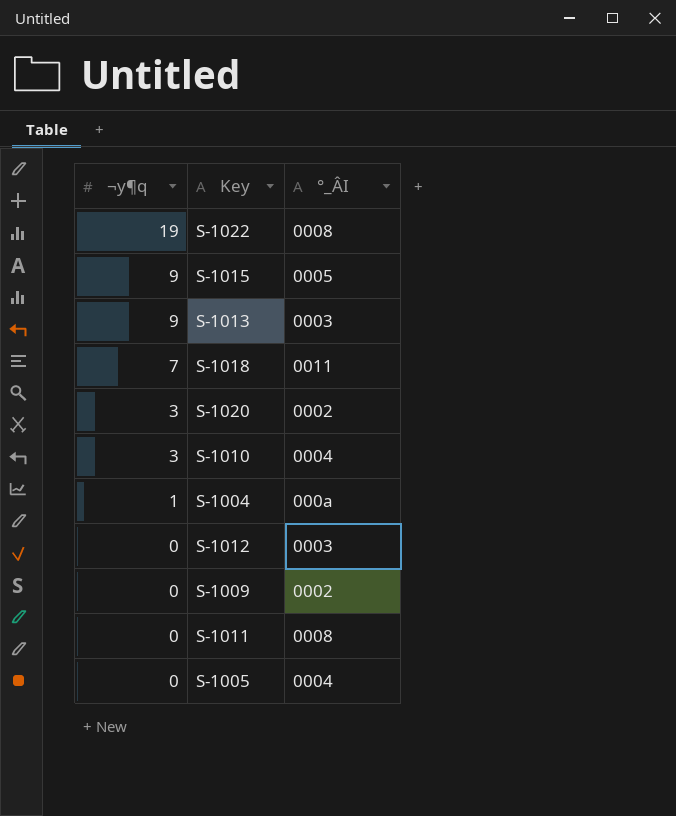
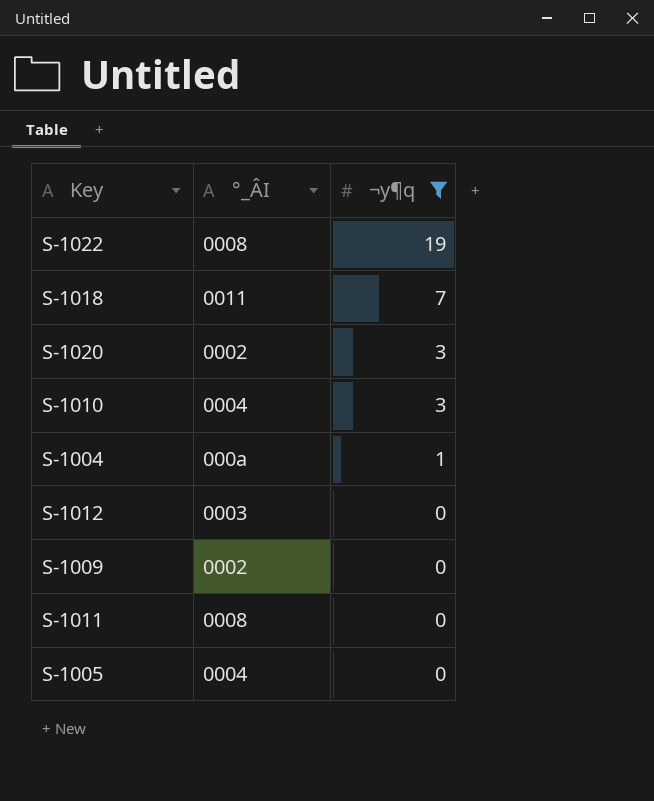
filter: none -> ¬y¶q != 9
column ¬y¶q | position: 1 -> 3

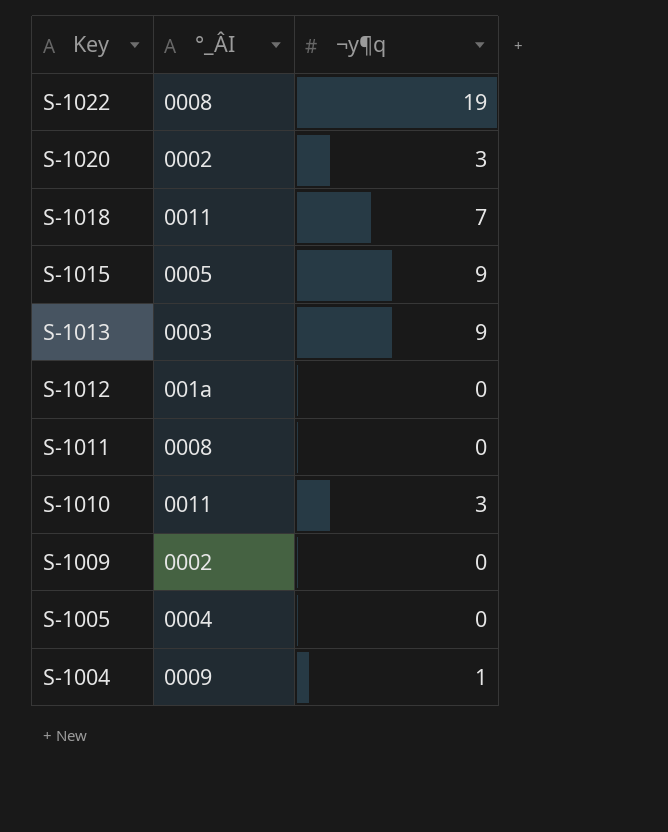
filter: ¬y¶q != 9 -> none
row order: ¬y¶q descending -> Key descending
S-1012 | °_ÂI: 0003 -> 001a
S-1010 | °_ÂI: 0004 -> 0011
S-1004 | °_ÂI: 000a -> 0009

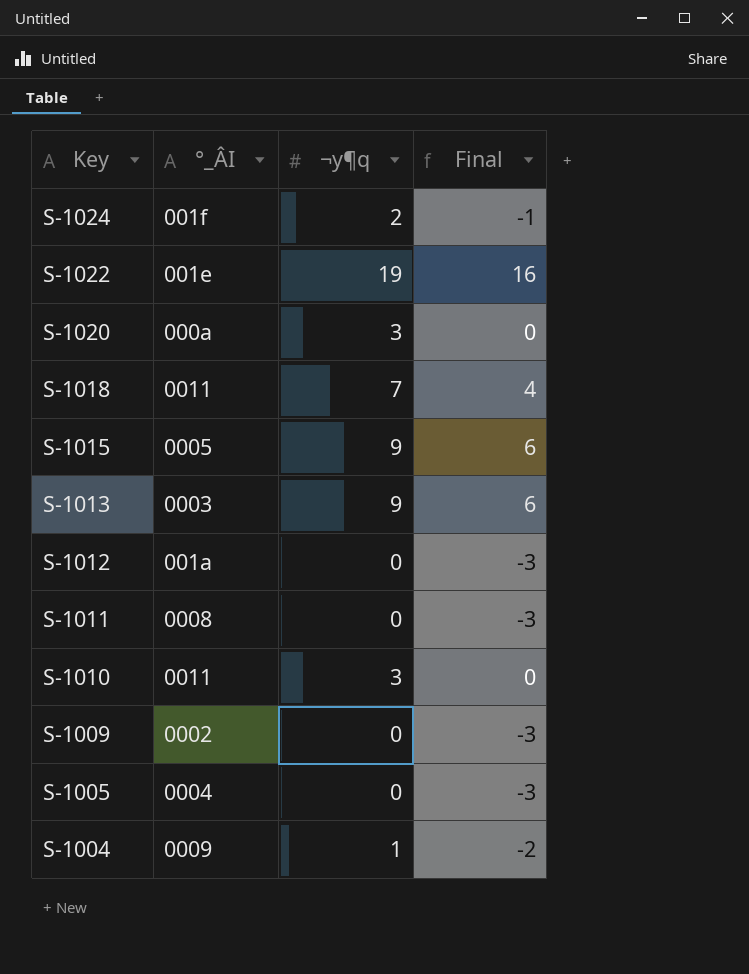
column Final | formula: none -> [¬y¶q] - 3
row S-1024: none -> 001f | 2 | -1
S-1022 | °_ÂI: 0008 -> 001e
S-1020 | °_ÂI: 0002 -> 000a

